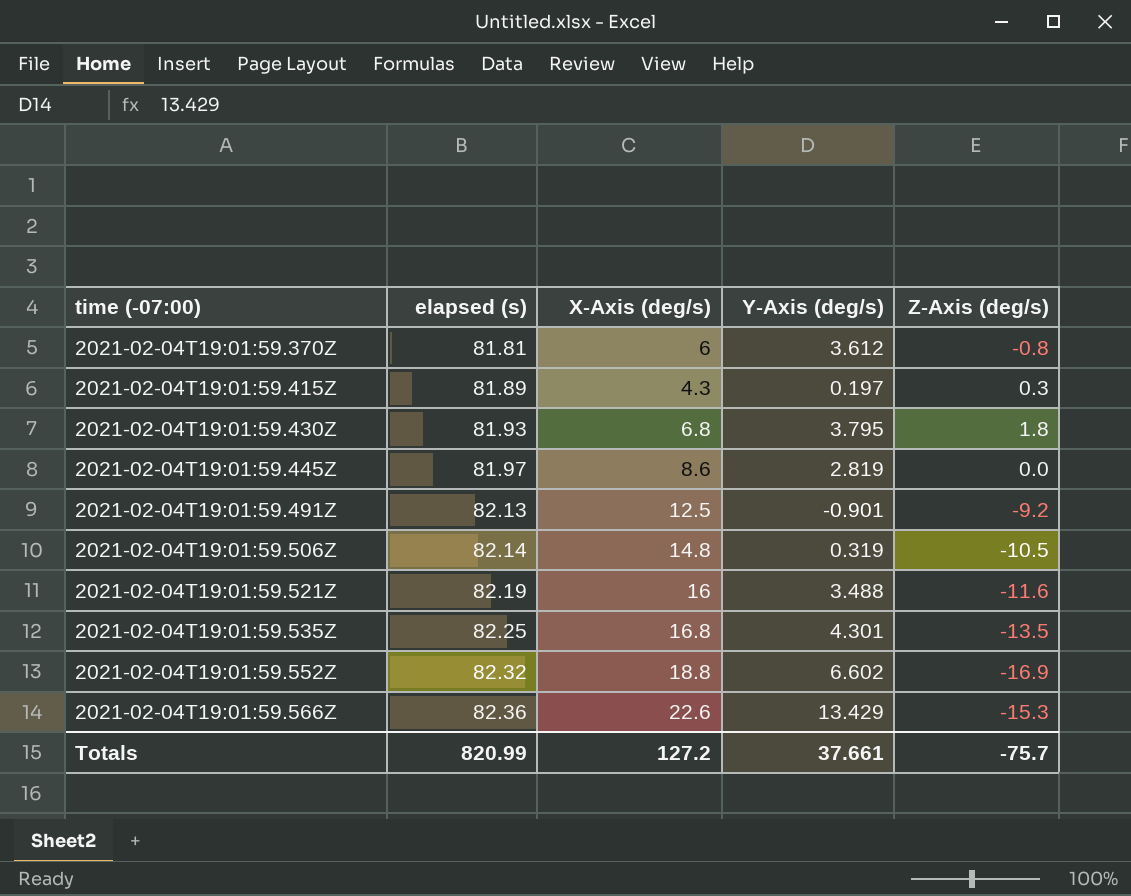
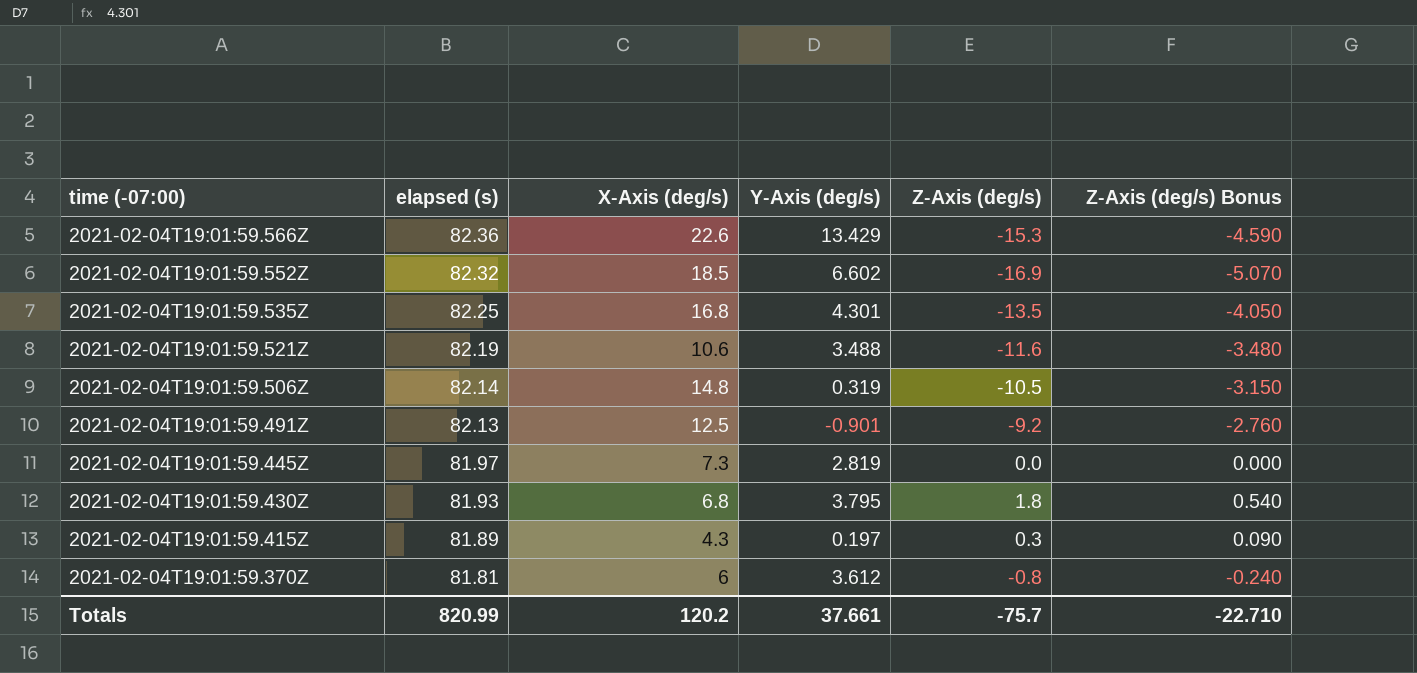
row order: time (-07:00) ascending -> time (-07:00) descending
column Z-Axis (deg/s) Bonus | formula: none -> [Z-Axis (deg/s)] * 0.3
2021-02-04T19:01:59.552Z | X-Axis (deg/s): 18.8 -> 18.5
2021-02-04T19:01:59.521Z | X-Axis (deg/s): 16 -> 10.6
2021-02-04T19:01:59.445Z | X-Axis (deg/s): 8.6 -> 7.3
Totals | X-Axis (deg/s): 127.2 -> 120.2

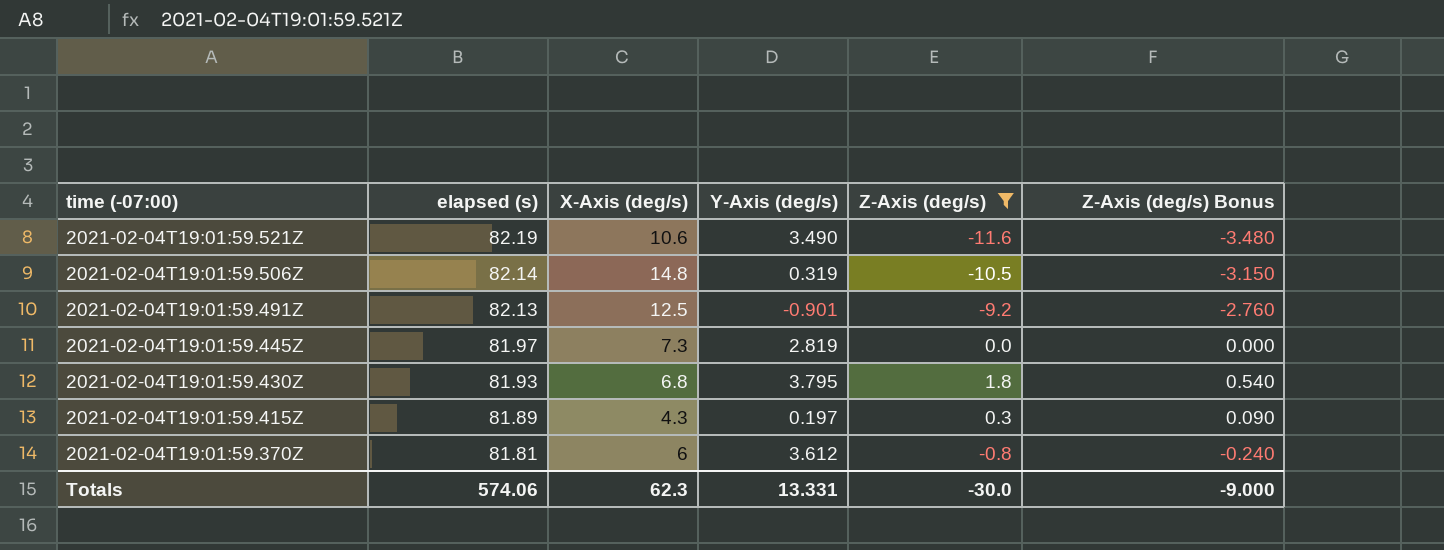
filter: none -> Z-Axis (deg/s) >= -11.6
2021-02-04T19:01:59.521Z | Y-Axis (deg/s): 3.488 -> 3.490
Totals | elapsed (s): 820.99 -> 574.06
Totals | X-Axis (deg/s): 120.2 -> 62.3
Totals | Y-Axis (deg/s): 37.661 -> 13.331
Totals | Z-Axis (deg/s): -75.7 -> -30.0
Totals | Z-Axis (deg/s) Bonus: -22.710 -> -9.000

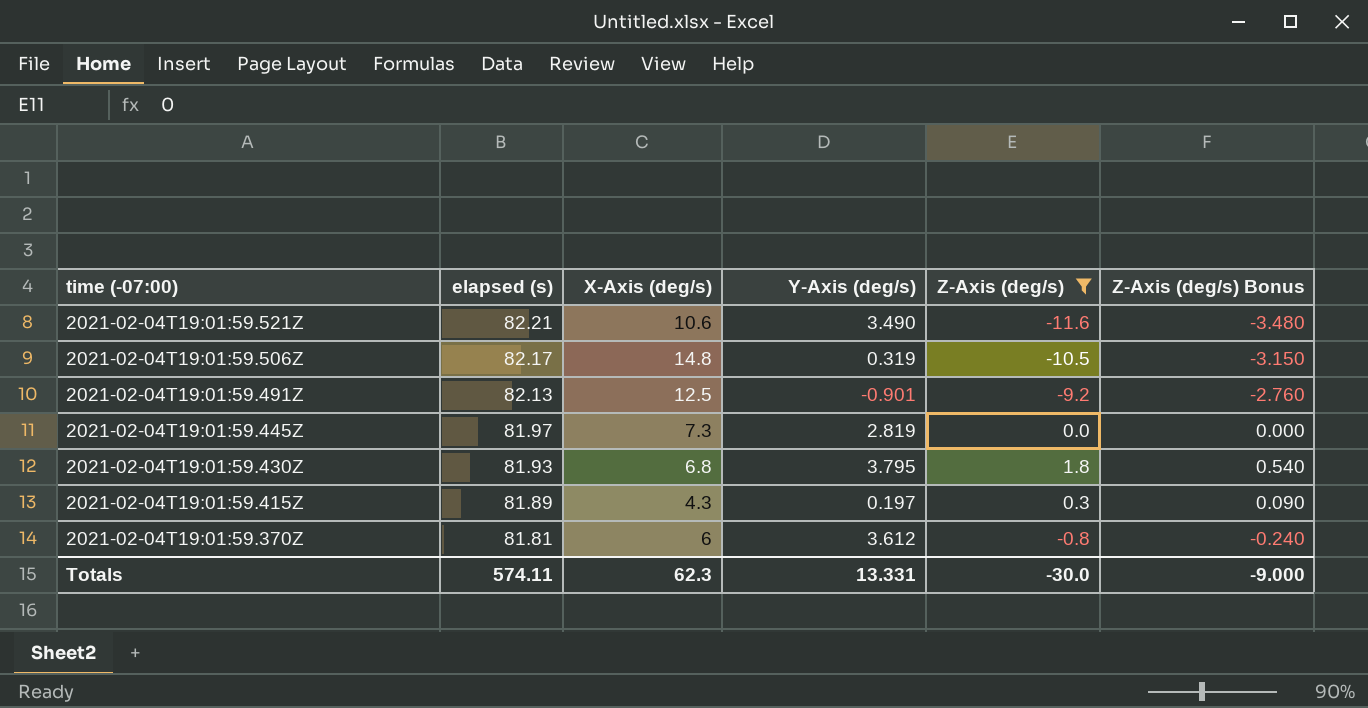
2021-02-04T19:01:59.521Z | elapsed (s): 82.19 -> 82.21
2021-02-04T19:01:59.506Z | elapsed (s): 82.14 -> 82.17
Totals | elapsed (s): 574.06 -> 574.11

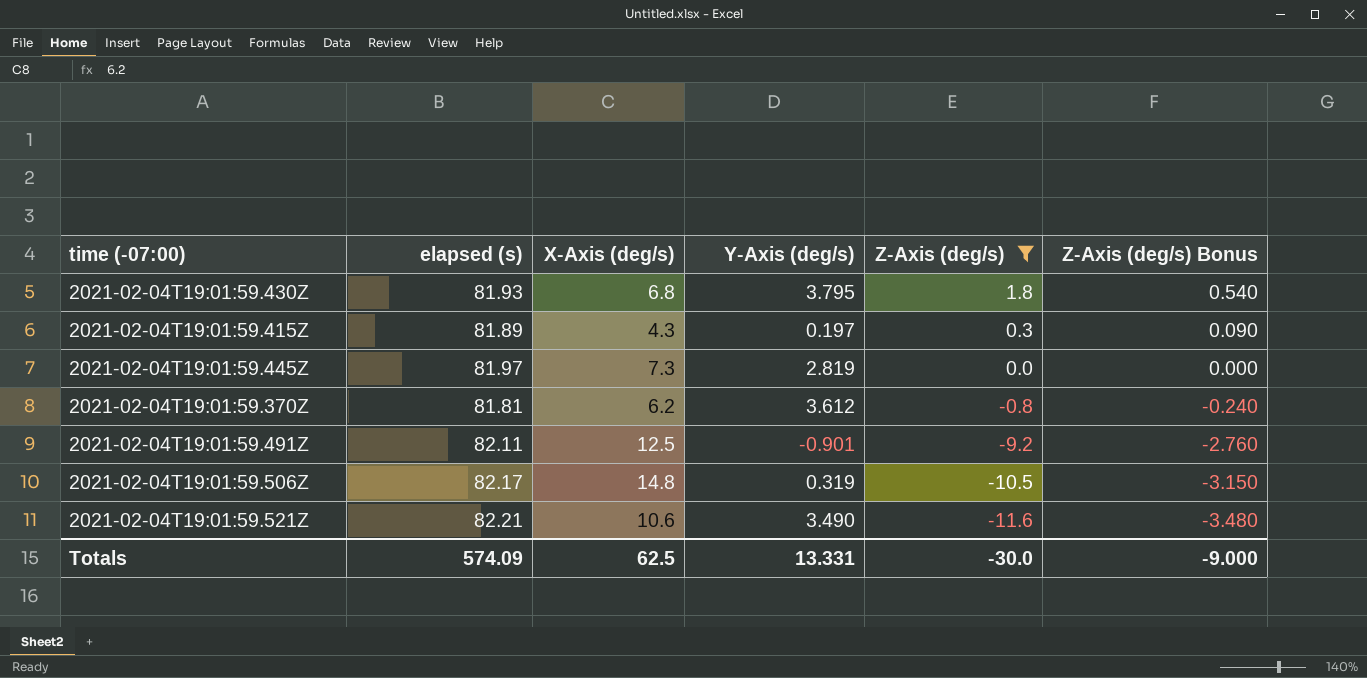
row order: time (-07:00) descending -> Z-Axis (deg/s) descending
2021-02-04T19:01:59.370Z | X-Axis (deg/s): 6 -> 6.2
2021-02-04T19:01:59.491Z | elapsed (s): 82.13 -> 82.11
Totals | elapsed (s): 574.11 -> 574.09
Totals | X-Axis (deg/s): 62.3 -> 62.5

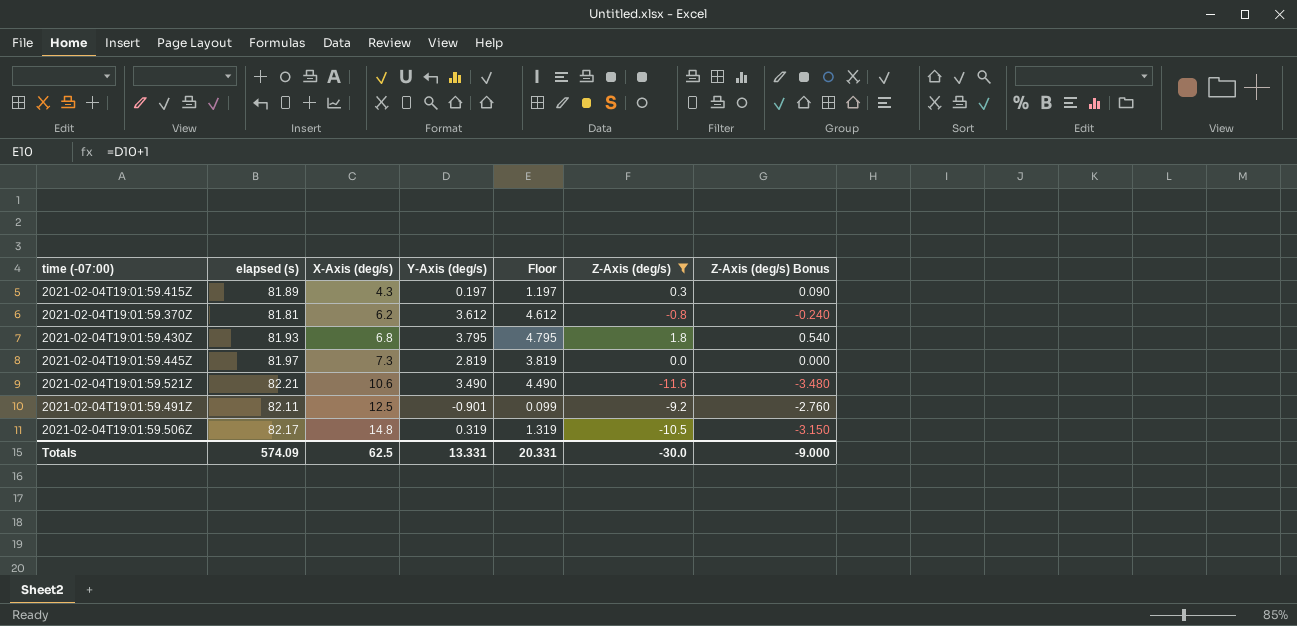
row order: Z-Axis (deg/s) descending -> X-Axis (deg/s) ascending
column Floor | formula: none -> [Y-Axis (deg/s)] + 1

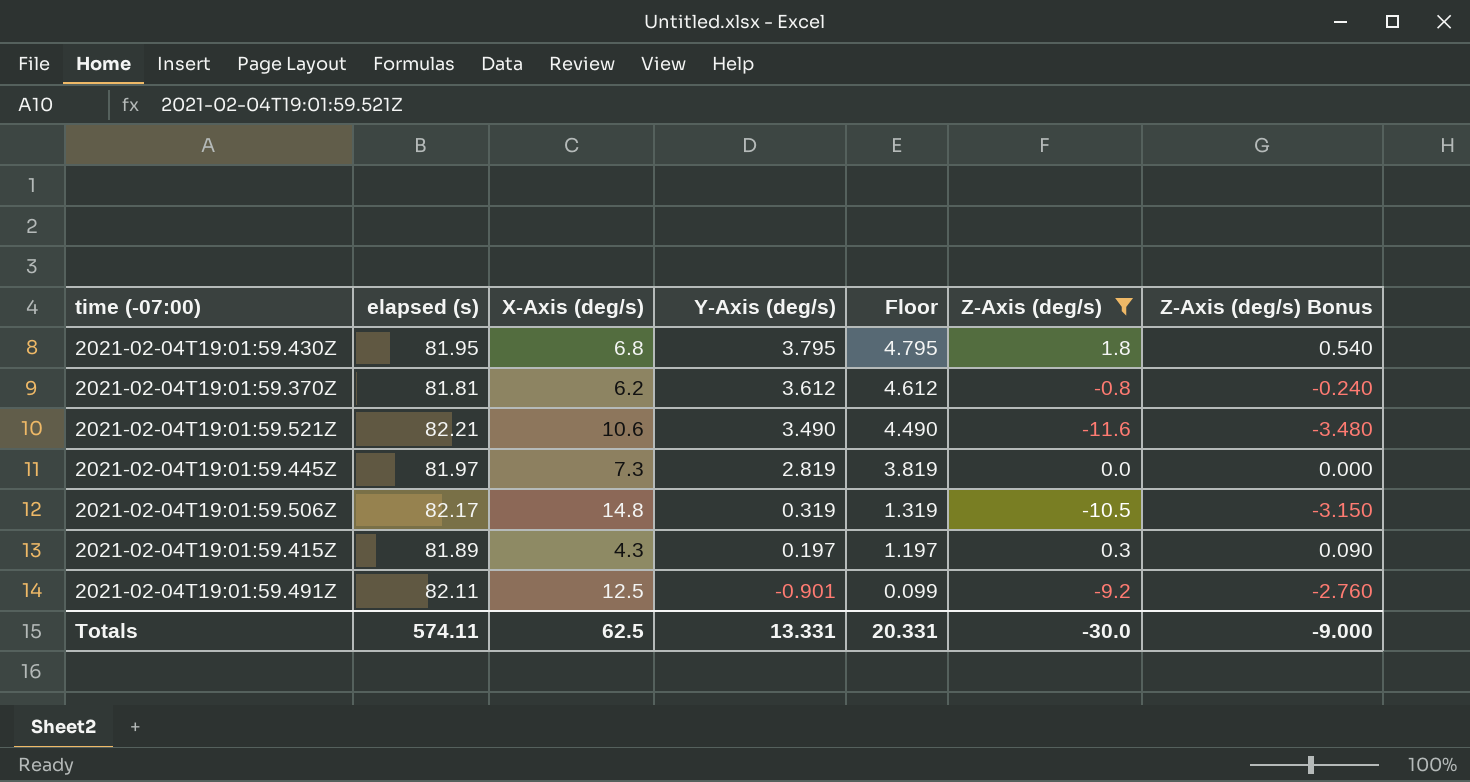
row order: X-Axis (deg/s) ascending -> Y-Axis (deg/s) descending
2021-02-04T19:01:59.430Z | elapsed (s): 81.93 -> 81.95
Totals | elapsed (s): 574.09 -> 574.11

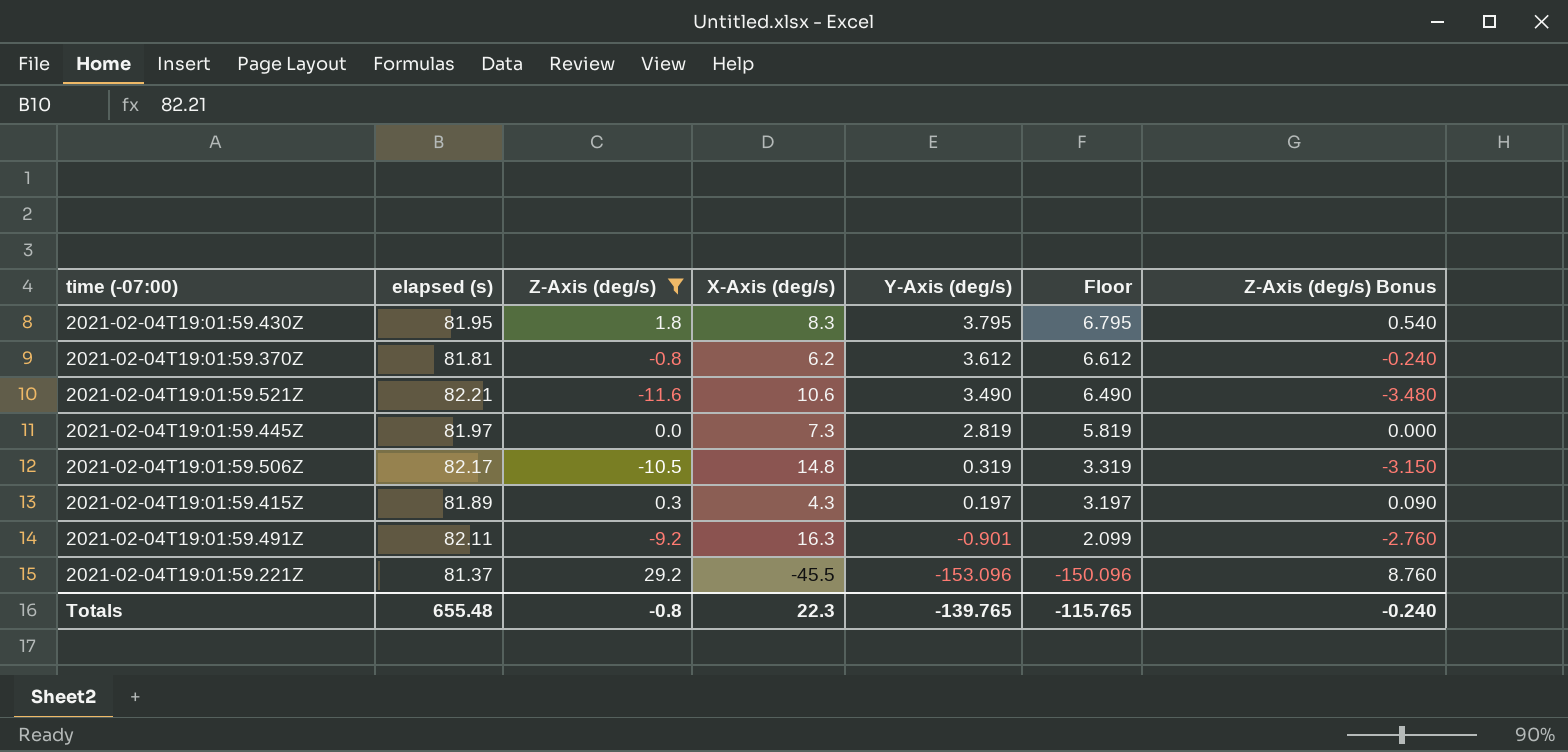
column Z-Axis (deg/s) | position: 6 -> 3
column Floor | formula: [Y-Axis (deg/s)] + 1 -> [Y-Axis (deg/s)] + 3
2021-02-04T19:01:59.430Z | X-Axis (deg/s): 6.8 -> 8.3
2021-02-04T19:01:59.491Z | X-Axis (deg/s): 12.5 -> 16.3
row 2021-02-04T19:01:59.221Z: none -> 81.37 | 29.2 | -45.5 | -153.096 | -150.096 | 8.760
Totals | elapsed (s): 574.11 -> 655.48
Totals | Z-Axis (deg/s): -30.0 -> -0.8
Totals | X-Axis (deg/s): 62.5 -> 22.3
Totals | Y-Axis (deg/s): 13.331 -> -139.765
Totals | Floor: 20.331 -> -115.765
Totals | Z-Axis (deg/s) Bonus: -9.000 -> -0.240

